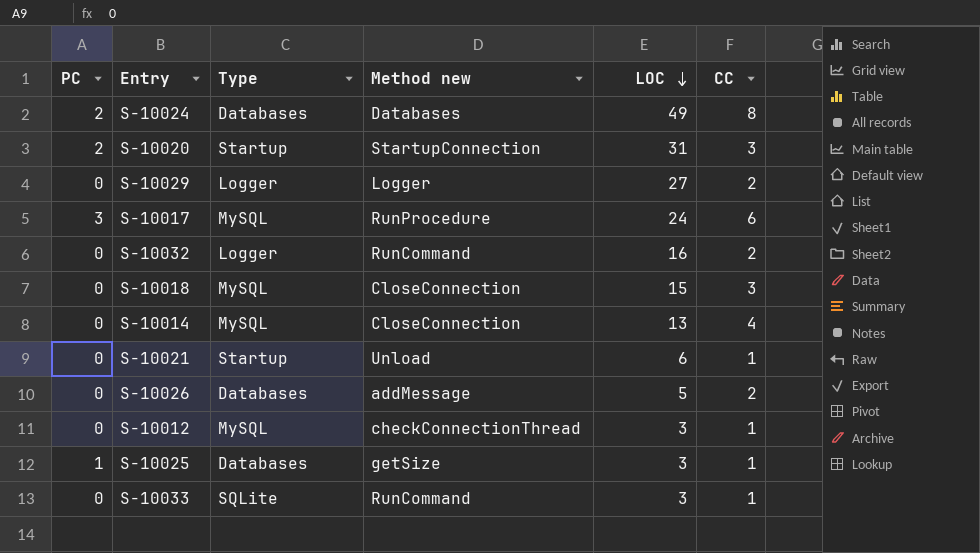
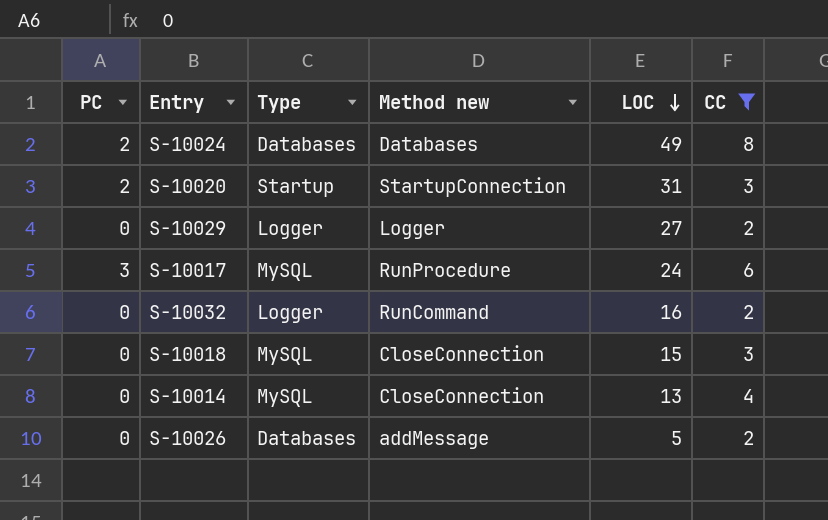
filter: none -> CC != 1

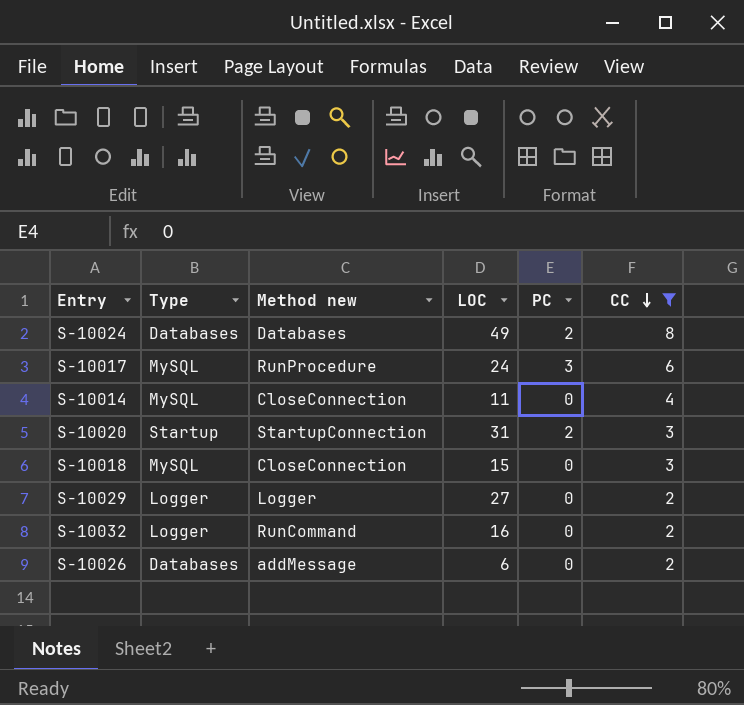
row order: LOC descending -> CC descending
column PC | position: 1 -> 5
S-10014 | LOC: 13 -> 11
S-10026 | LOC: 5 -> 6

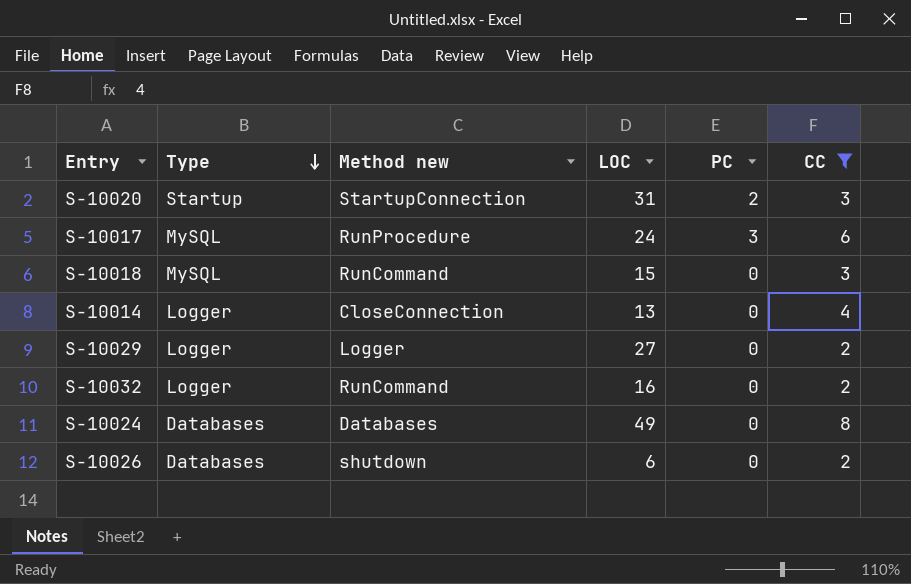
row order: CC descending -> Type descending
S-10018 | Method new: CloseConnection -> RunCommand
S-10014 | Type: MySQL -> Logger
S-10014 | LOC: 11 -> 13
S-10024 | PC: 2 -> 0
S-10026 | Method new: addMessage -> shutdown

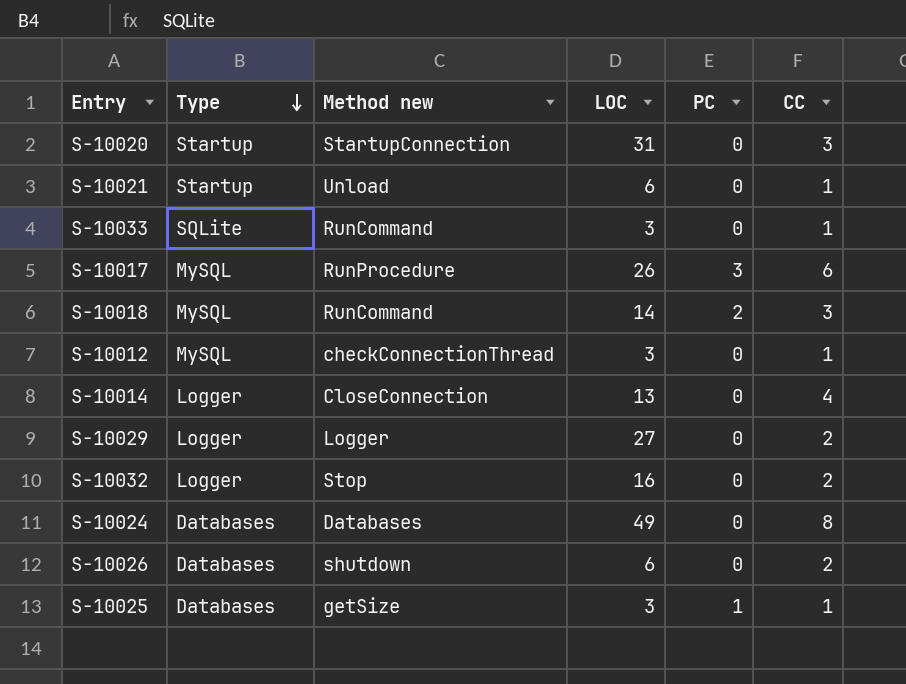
filter: CC != 1 -> none
S-10020 | PC: 2 -> 0
S-10017 | LOC: 24 -> 26
S-10018 | LOC: 15 -> 14
S-10018 | PC: 0 -> 2
S-10032 | Method new: RunCommand -> Stop

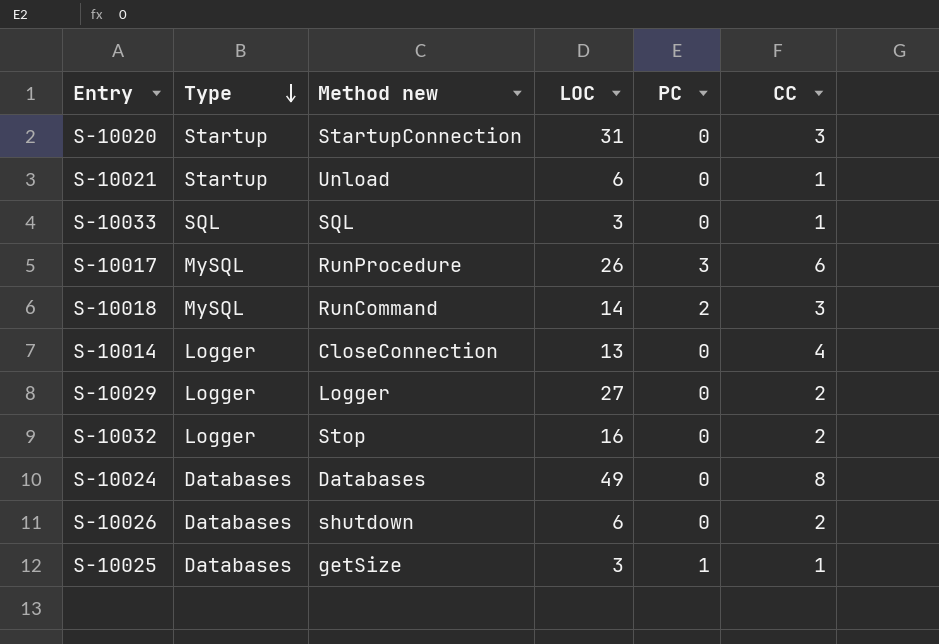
row S-10012: MySQL | checkConnectionThread | 3 | 0 | 1 -> none
S-10033 | Type: SQLite -> SQL
S-10033 | Method new: RunCommand -> SQL

